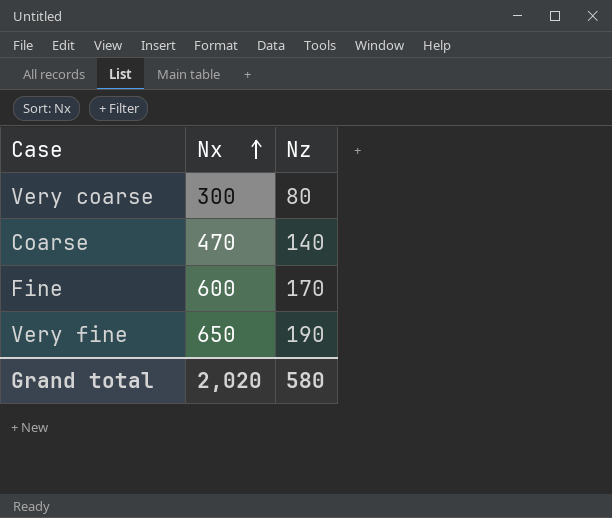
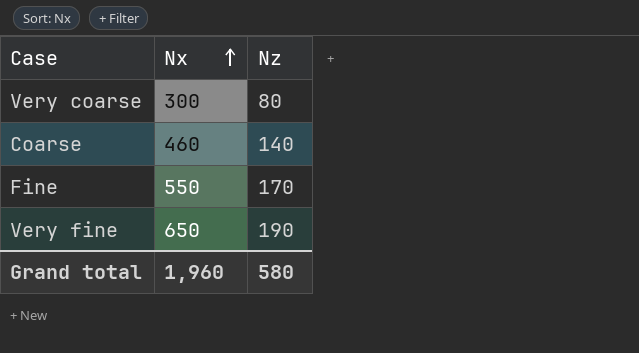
Coarse | Nx: 470 -> 460
Fine | Nx: 600 -> 550
Grand total | Nx: 2,020 -> 1,960

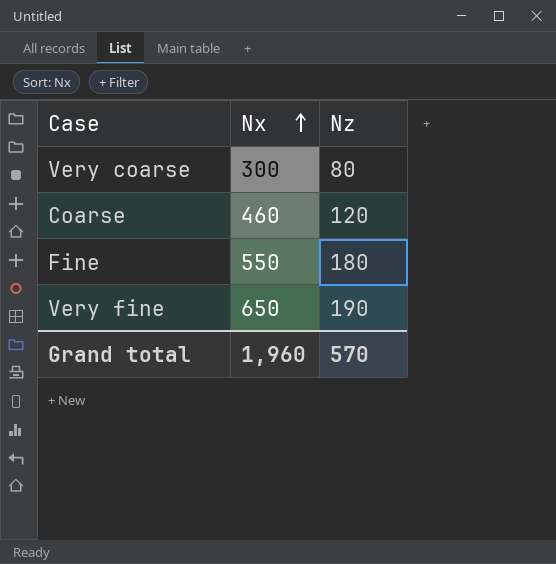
Coarse | Nz: 140 -> 120
Fine | Nz: 170 -> 180
Grand total | Nz: 580 -> 570

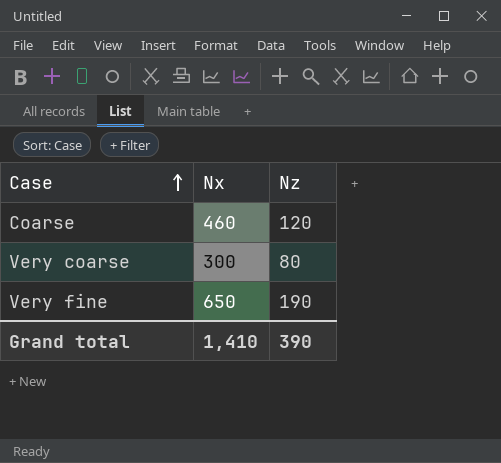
row order: Nx ascending -> Case ascending
row Fine: 550 | 180 -> none
Grand total | Nx: 1,960 -> 1,410
Grand total | Nz: 570 -> 390

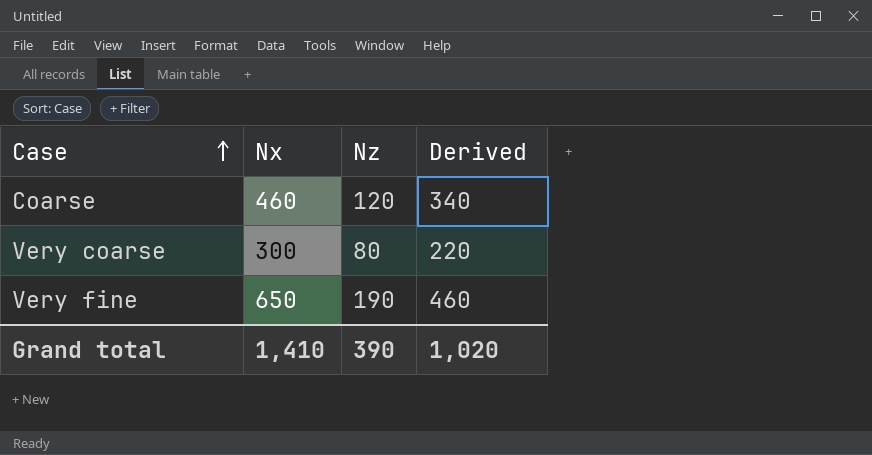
column Derived | formula: none -> [Nx] - [Nz]

